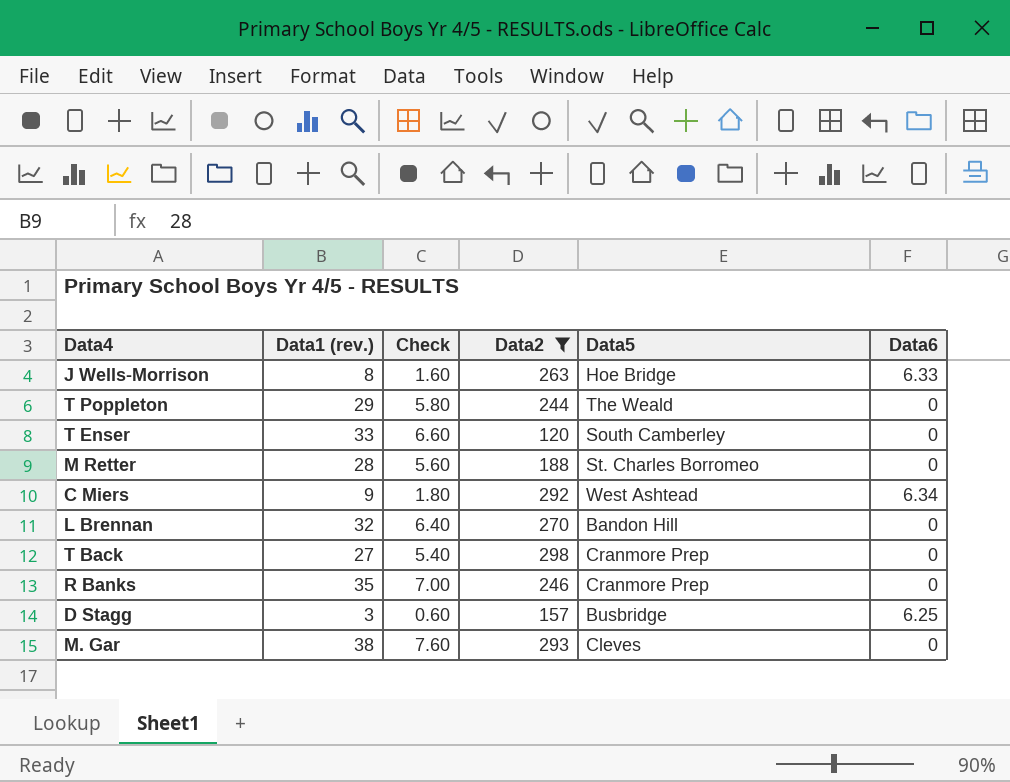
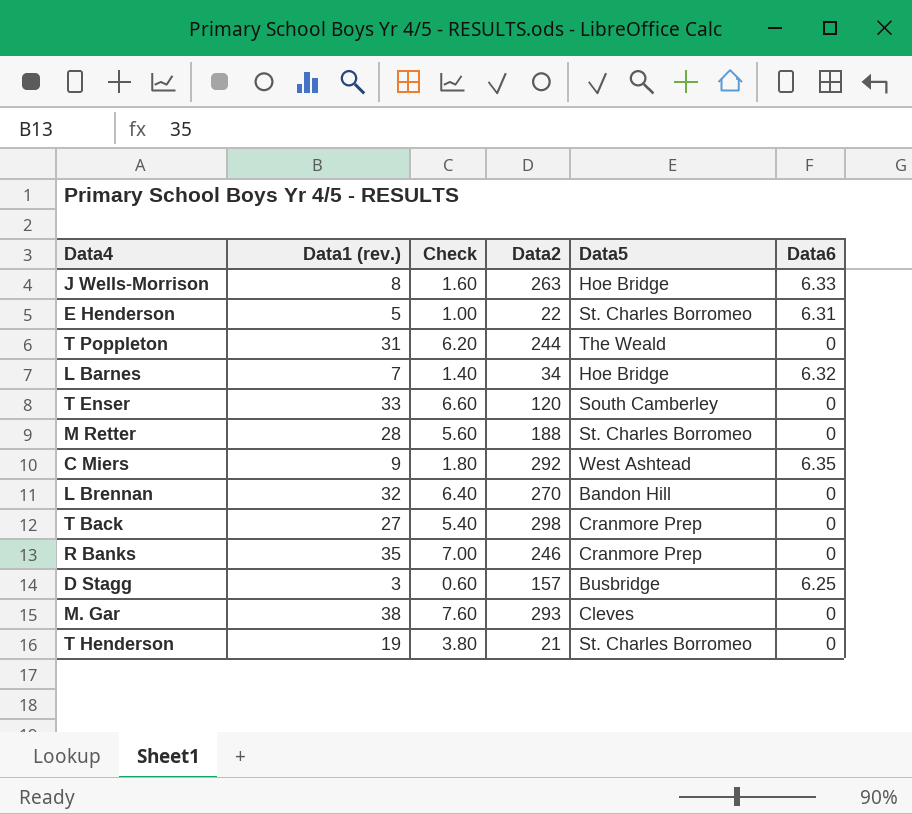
filter: Data2 >= 120 -> none
T Poppleton | Data1 (rev.): 29 -> 31
T Poppleton | Check: 5.80 -> 6.20
C Miers | Data6: 6.34 -> 6.35

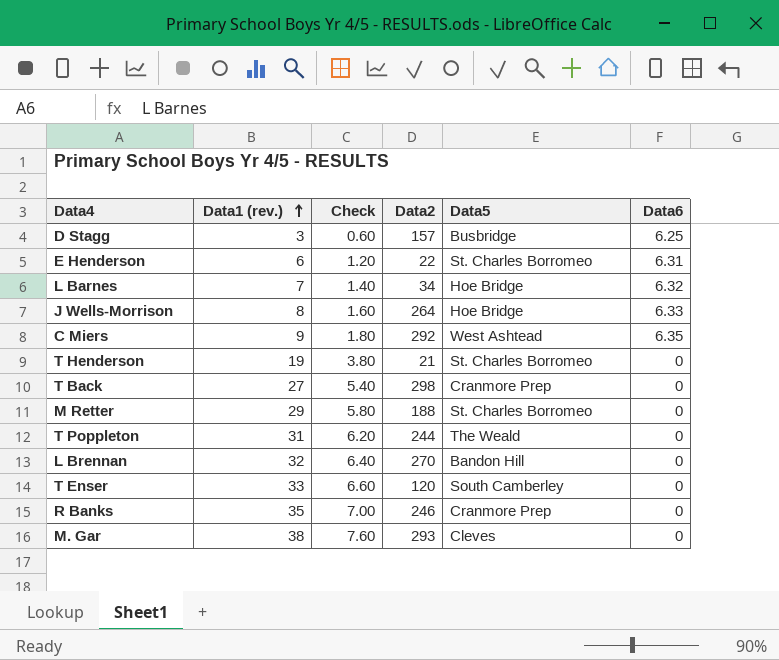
row order: none -> Data1 (rev.) ascending
E Henderson | Data1 (rev.): 5 -> 6
E Henderson | Check: 1.00 -> 1.20
J Wells-Morrison | Data2: 263 -> 264
M Retter | Data1 (rev.): 28 -> 29
M Retter | Check: 5.60 -> 5.80

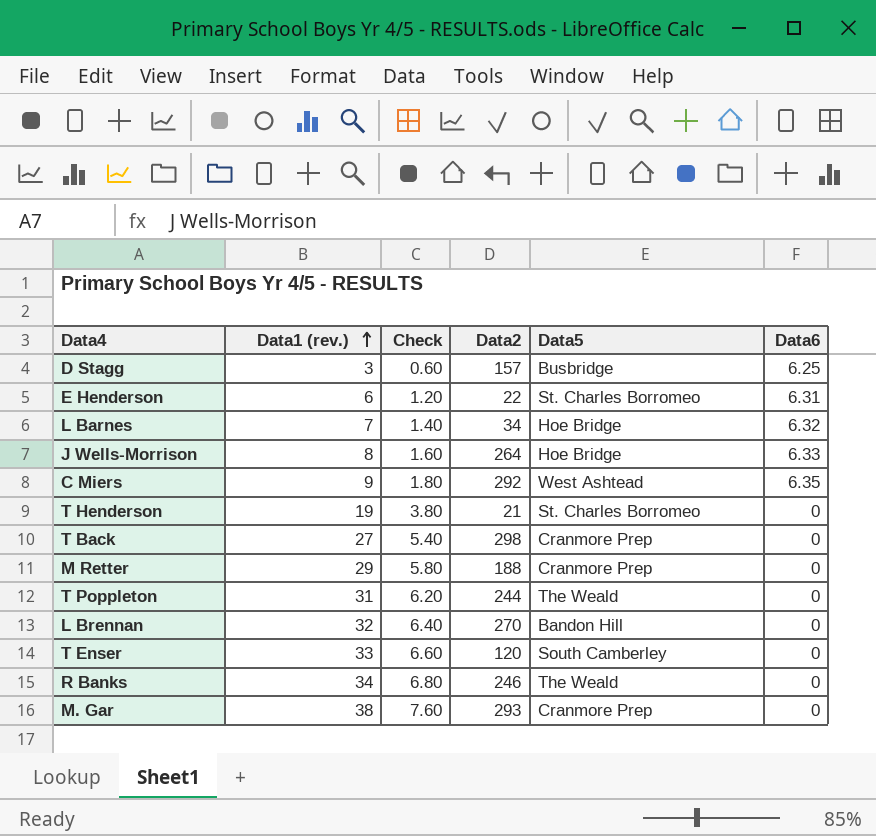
M Retter | Data5: St. Charles Borromeo -> Cranmore Prep
R Banks | Data1 (rev.): 35 -> 34
R Banks | Check: 7.00 -> 6.80
R Banks | Data5: Cranmore Prep -> The Weald
M. Gar | Data5: Cleves -> Cranmore Prep

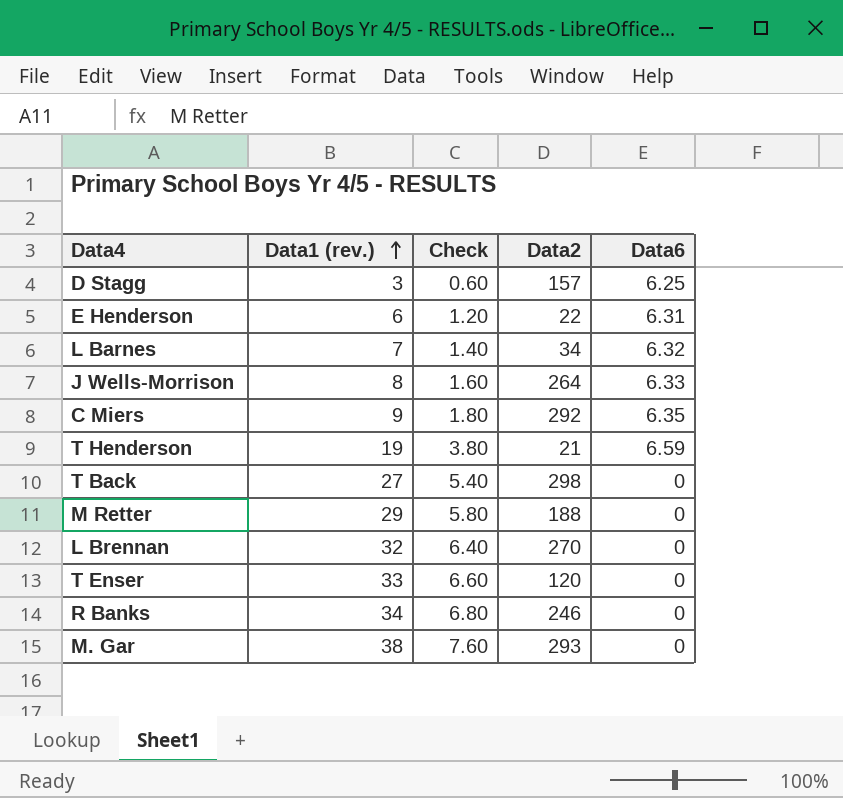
column Data5 | position: 5 -> none
row T Poppleton: 31 | 6.20 | 244 | The Weald | 0 -> none
T Henderson | Data6: 0 -> 6.59

